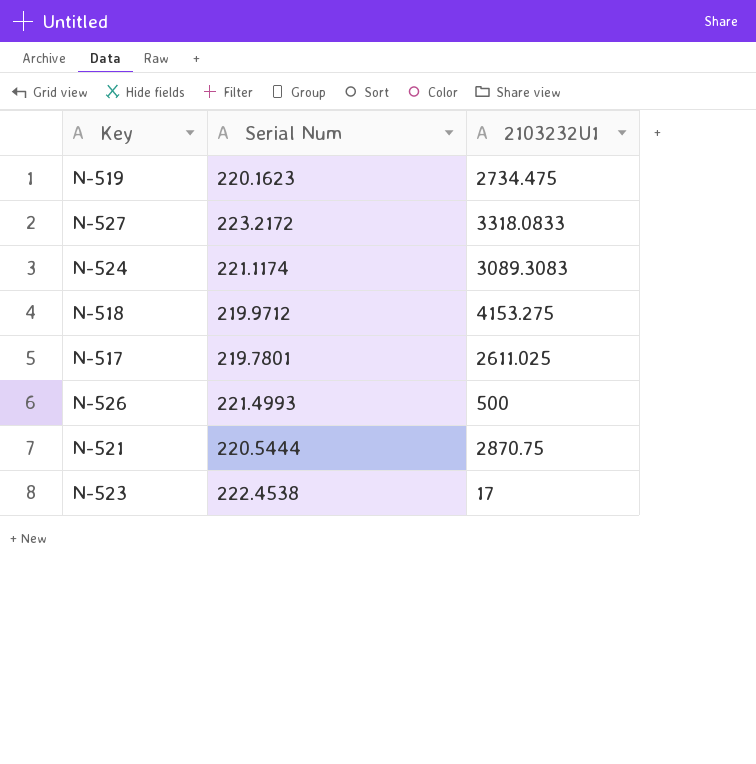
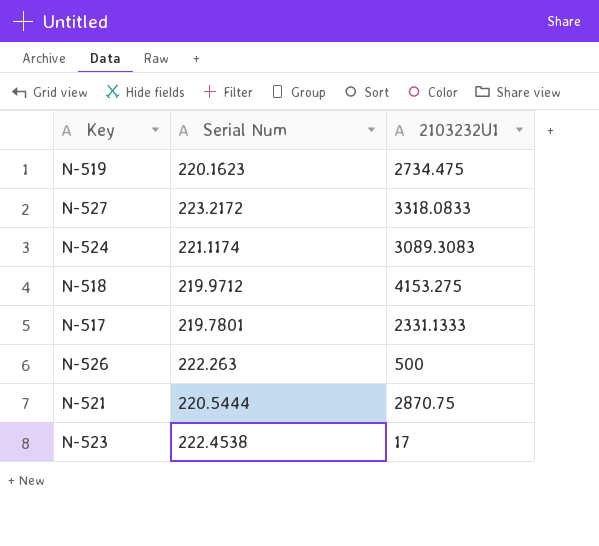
N-517 | 2103232U1: 2611.025 -> 2331.1333
N-526 | Serial Num: 221.4993 -> 222.263

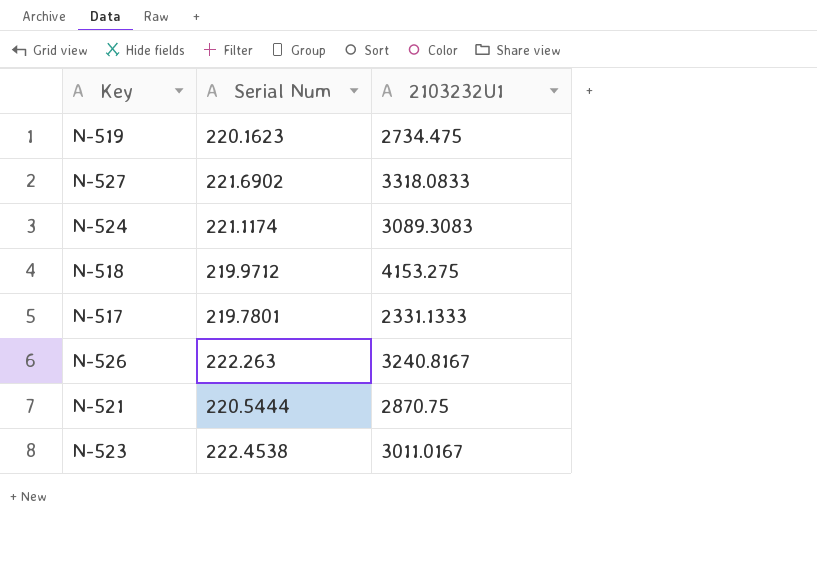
N-527 | Serial Num: 223.2172 -> 221.6902
N-526 | 2103232U1: 500 -> 3240.8167
N-523 | 2103232U1: 17 -> 3011.0167

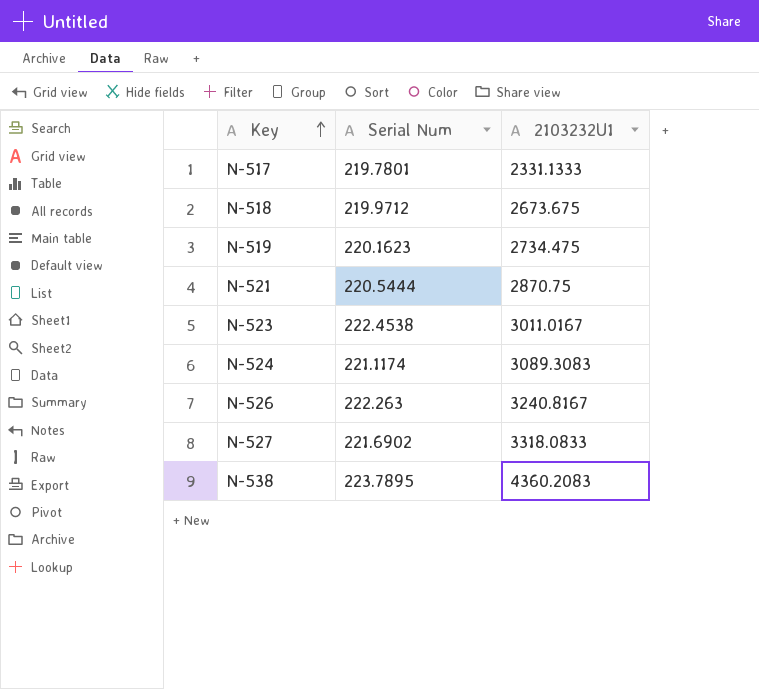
row order: none -> Key ascending
N-518 | 2103232U1: 4153.275 -> 2673.675
row N-538: none -> 223.7895 | 4360.2083

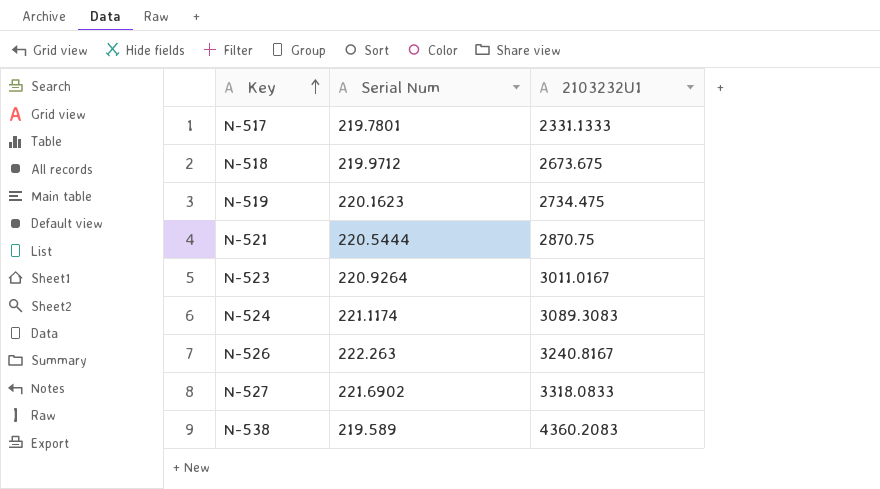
N-523 | Serial Num: 222.4538 -> 220.9264
N-538 | Serial Num: 223.7895 -> 219.589

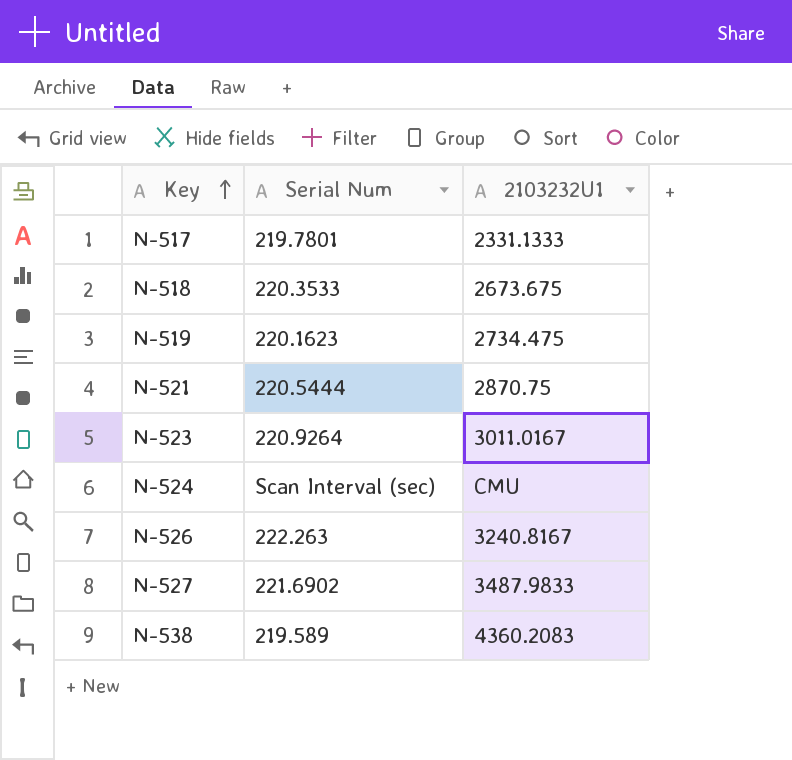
N-518 | Serial Num: 219.9712 -> 220.3533
N-524 | Serial Num: 221.1174 -> Scan Interval (sec)
N-524 | 2103232U1: 3089.3083 -> CMU
N-527 | 2103232U1: 3318.0833 -> 3487.9833

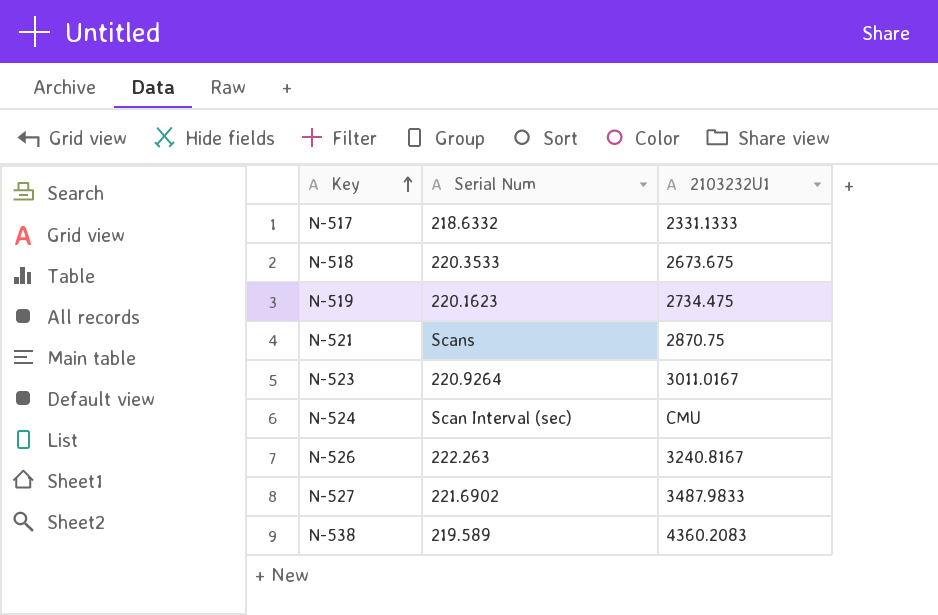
N-517 | Serial Num: 219.7801 -> 218.6332
N-521 | Serial Num: 220.5444 -> Scans

